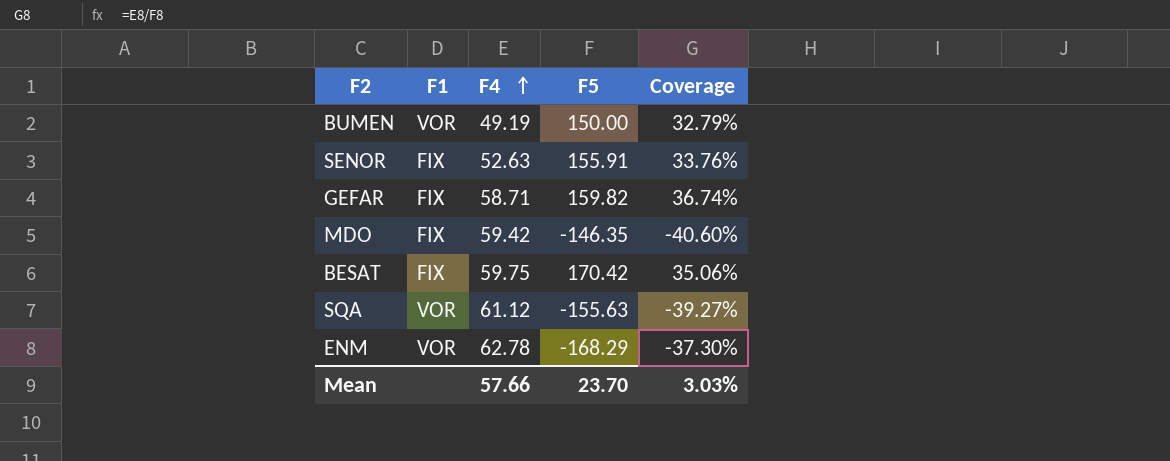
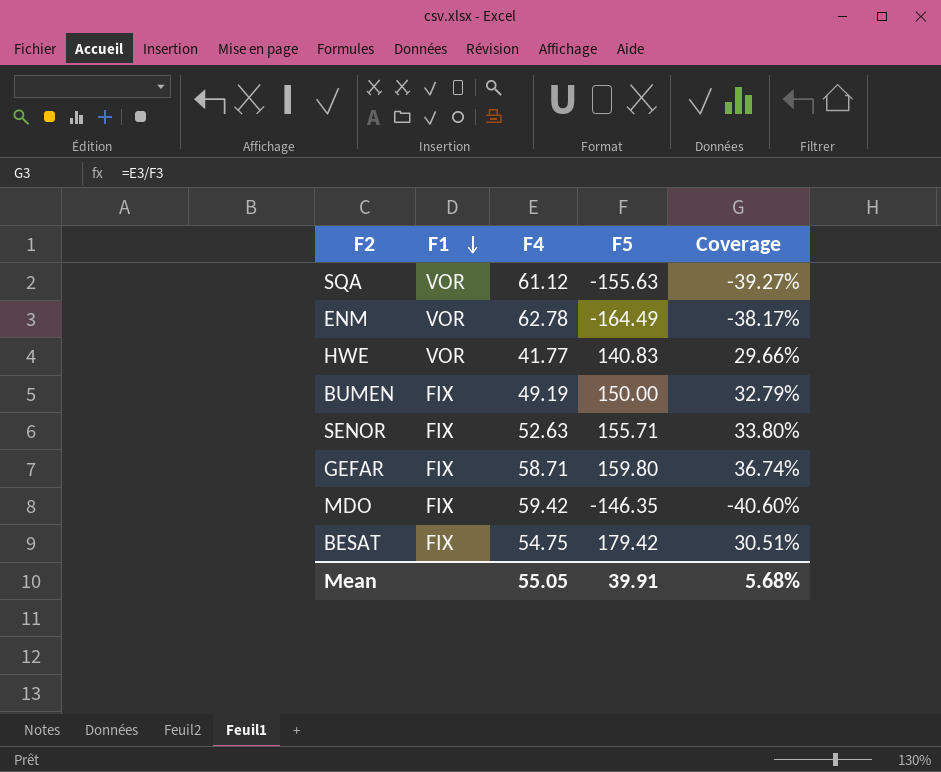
row order: F4 ascending -> F1 descending
ENM | F5: -168.29 -> -164.49
ENM | Coverage: -37.30% -> -38.17%
row HWE: none -> VOR | 41.77 | 140.83 | 29.66%
BUMEN | F1: VOR -> FIX
SENOR | F5: 155.91 -> 155.71
SENOR | Coverage: 33.76% -> 33.80%
GEFAR | F5: 159.82 -> 159.80
BESAT | F4: 59.75 -> 54.75
BESAT | F5: 170.42 -> 179.42
BESAT | Coverage: 35.06% -> 30.51%
Mean | F4: 57.66 -> 55.05
Mean | F5: 23.70 -> 39.91
Mean | Coverage: 3.03% -> 5.68%

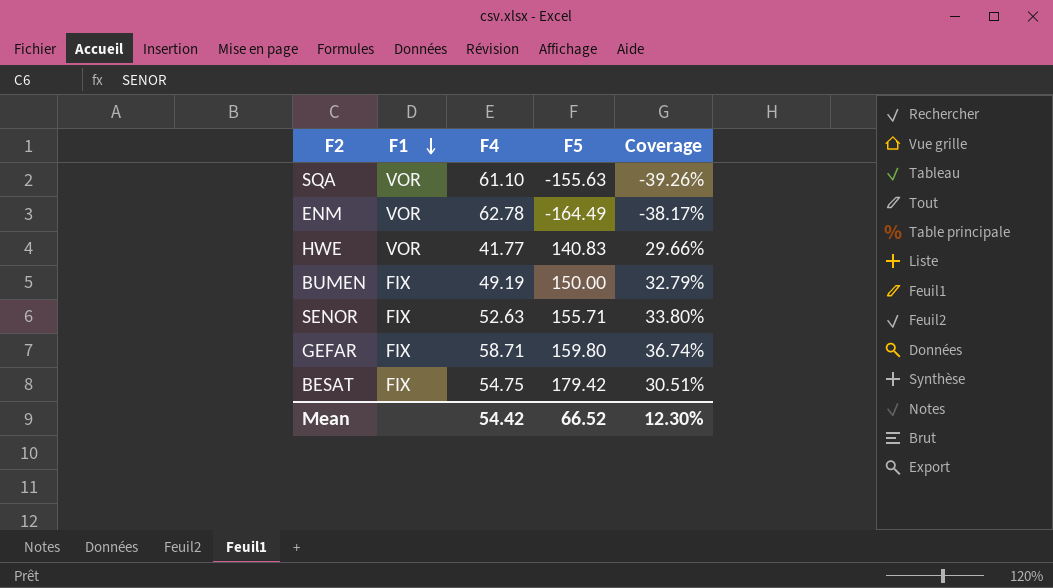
row MDO: FIX | 59.42 | -146.35 | -40.60% -> none
SQA | F4: 61.12 -> 61.10
SQA | Coverage: -39.27% -> -39.26%
Mean | F4: 55.05 -> 54.42
Mean | F5: 39.91 -> 66.52
Mean | Coverage: 5.68% -> 12.30%

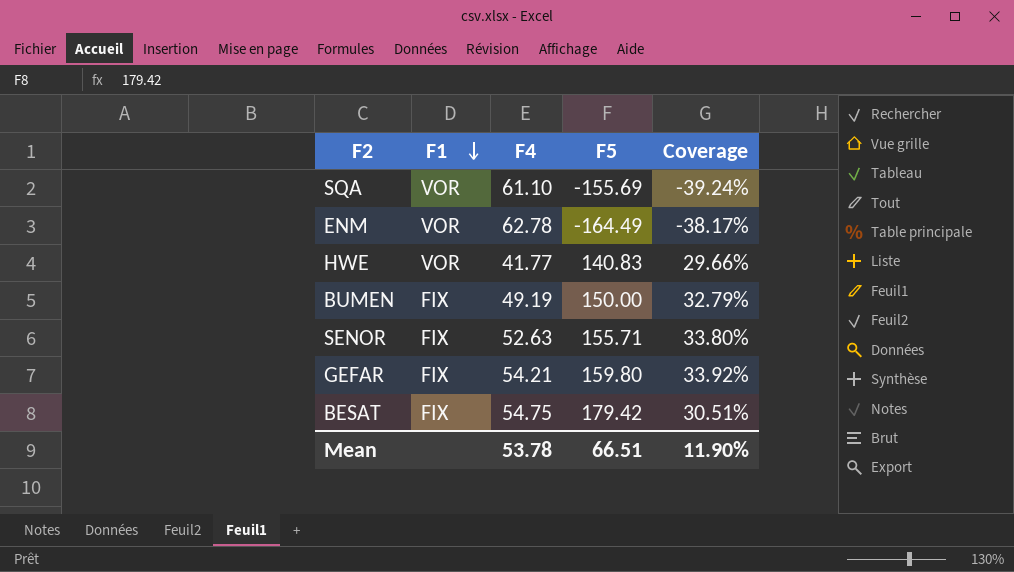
SQA | F5: -155.63 -> -155.69
SQA | Coverage: -39.26% -> -39.24%
GEFAR | F4: 58.71 -> 54.21
GEFAR | Coverage: 36.74% -> 33.92%
Mean | F4: 54.42 -> 53.78
Mean | F5: 66.52 -> 66.51
Mean | Coverage: 12.30% -> 11.90%

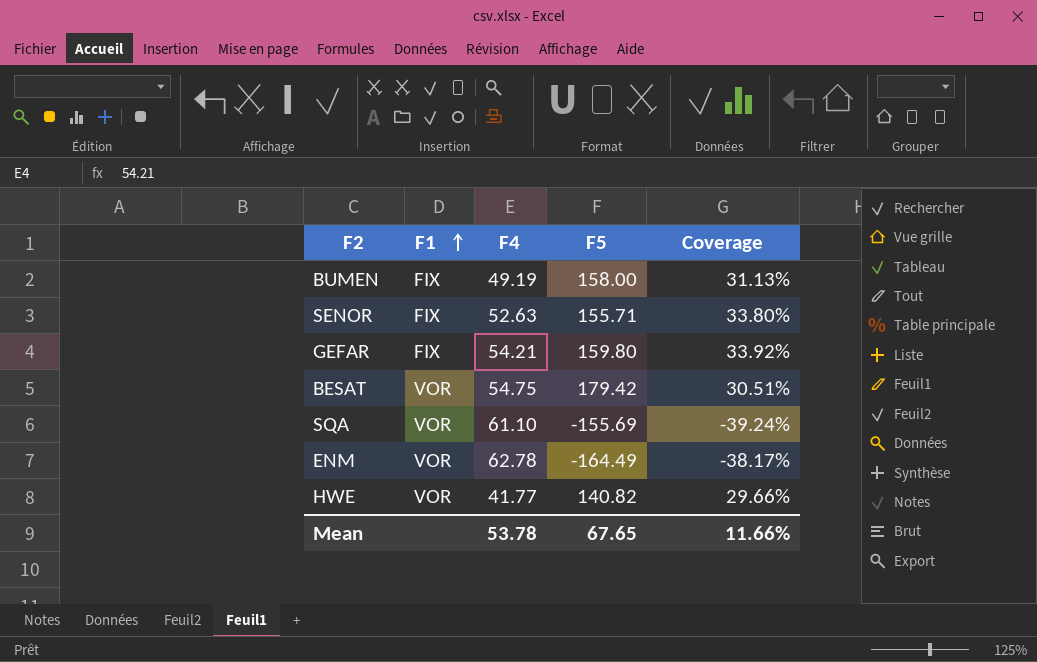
row order: F1 descending -> F1 ascending
BUMEN | F5: 150.00 -> 158.00
BUMEN | Coverage: 32.79% -> 31.13%
BESAT | F1: FIX -> VOR
HWE | F5: 140.83 -> 140.82
Mean | F5: 66.51 -> 67.65
Mean | Coverage: 11.90% -> 11.66%

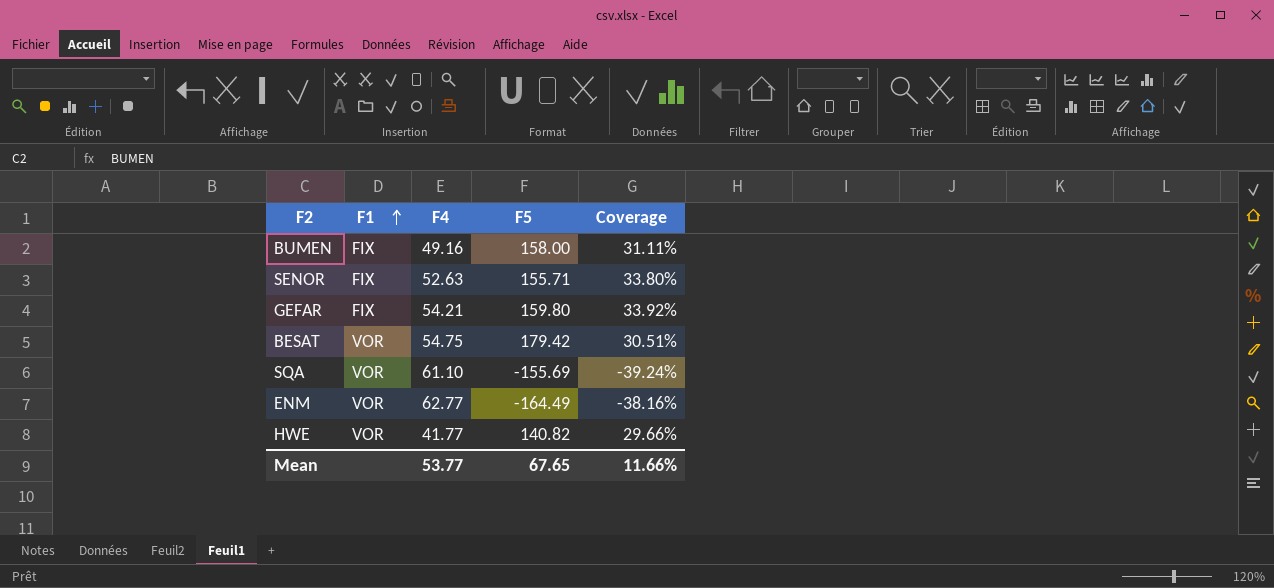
BUMEN | F4: 49.19 -> 49.16
BUMEN | Coverage: 31.13% -> 31.11%
ENM | F4: 62.78 -> 62.77
ENM | Coverage: -38.17% -> -38.16%
Mean | F4: 53.78 -> 53.77

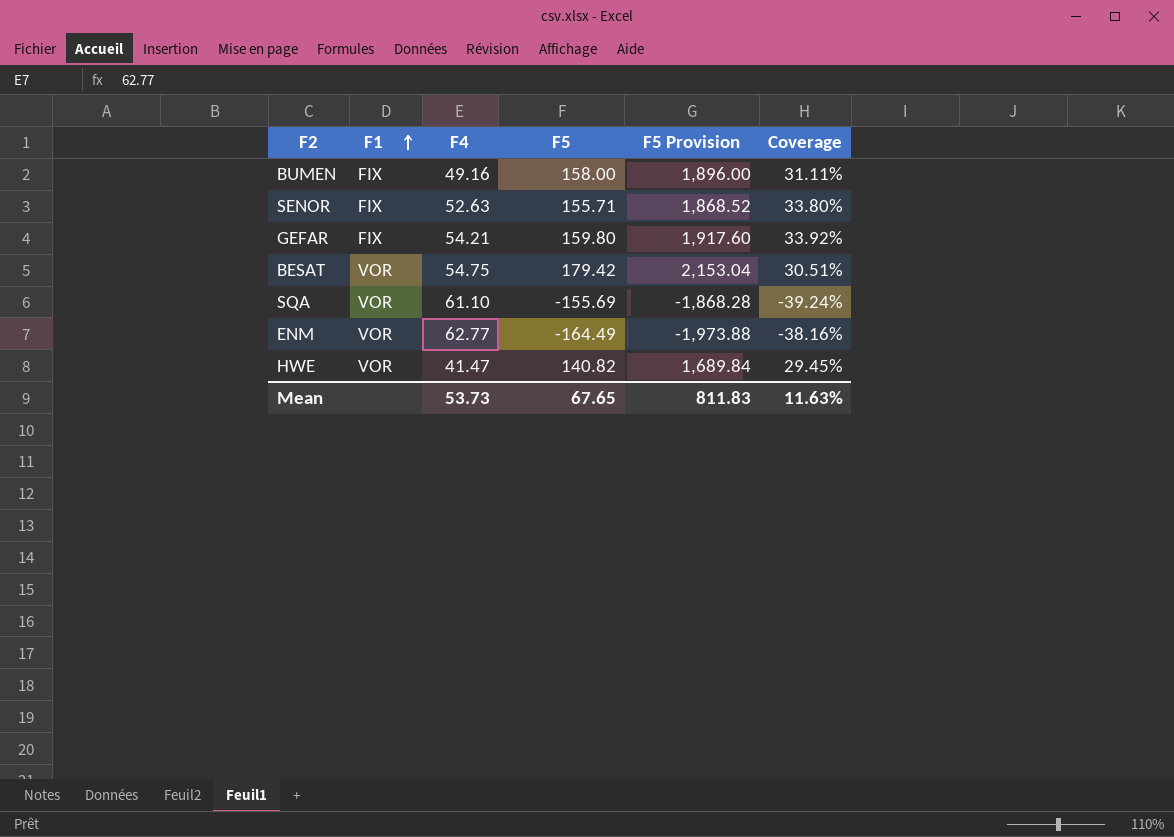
column F5 Provision | formula: none -> [F5] * 12
HWE | F4: 41.77 -> 41.47
HWE | Coverage: 29.66% -> 29.45%
Mean | F4: 53.77 -> 53.73
Mean | Coverage: 11.66% -> 11.63%

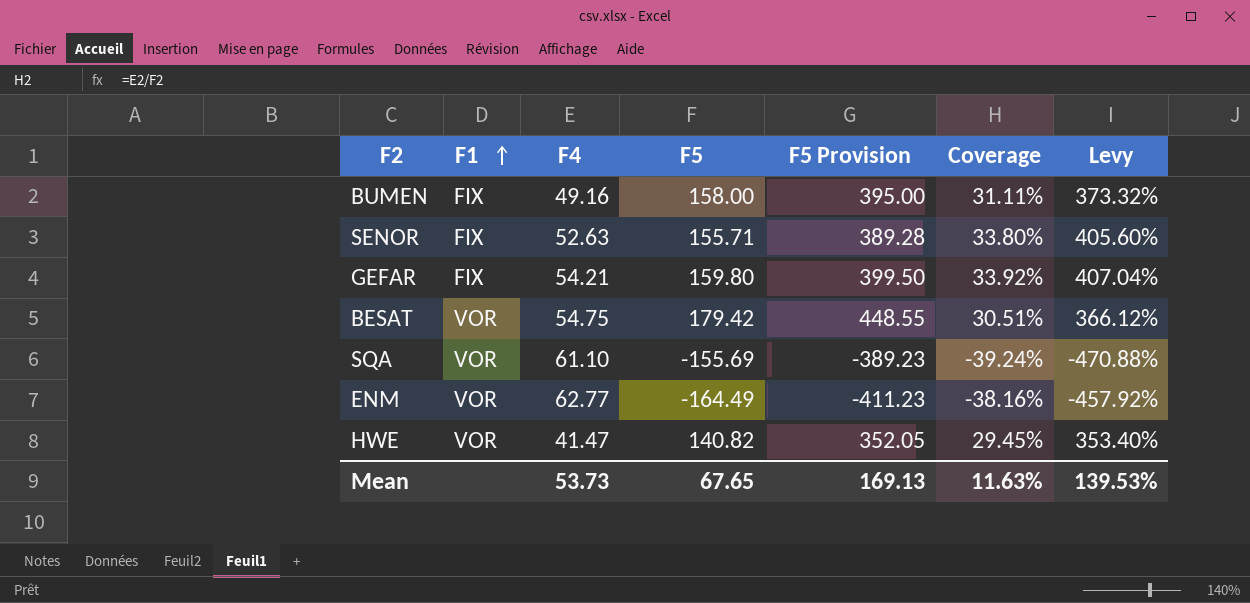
column F5 Provision | formula: [F5] * 12 -> [F5] * 2.5
column Levy | formula: none -> [Coverage] * 12
Mean | F5 Provision: 811.83 -> 169.13

